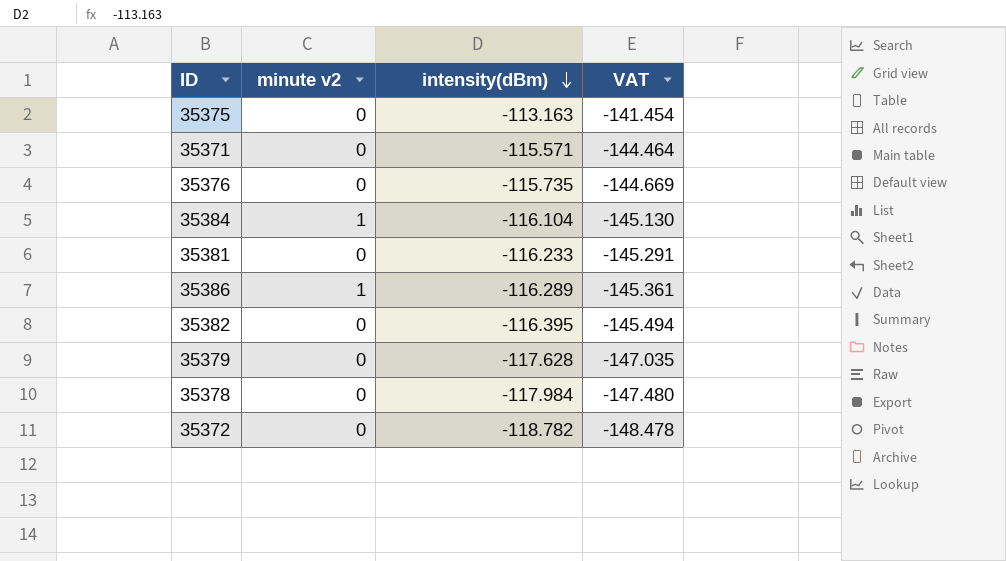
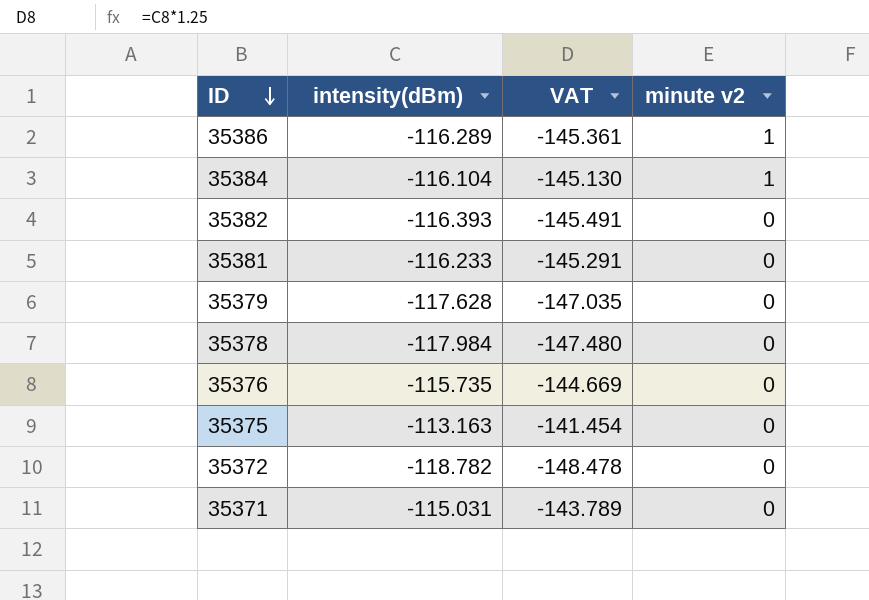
row order: intensity(dBm) descending -> ID descending
column minute v2 | position: 2 -> 4
35382 | intensity(dBm): -116.395 -> -116.393
35382 | VAT: -145.494 -> -145.491
35371 | intensity(dBm): -115.571 -> -115.031
35371 | VAT: -144.464 -> -143.789

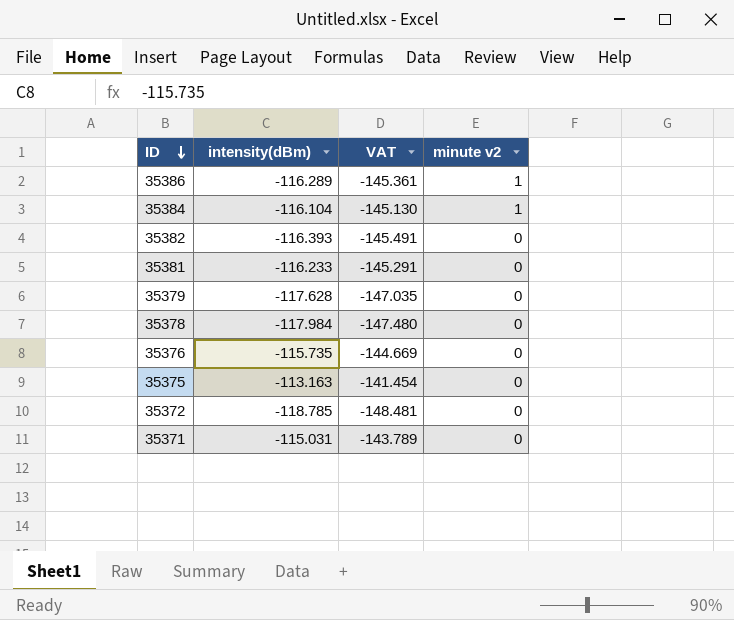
35372 | intensity(dBm): -118.782 -> -118.785
35372 | VAT: -148.478 -> -148.481

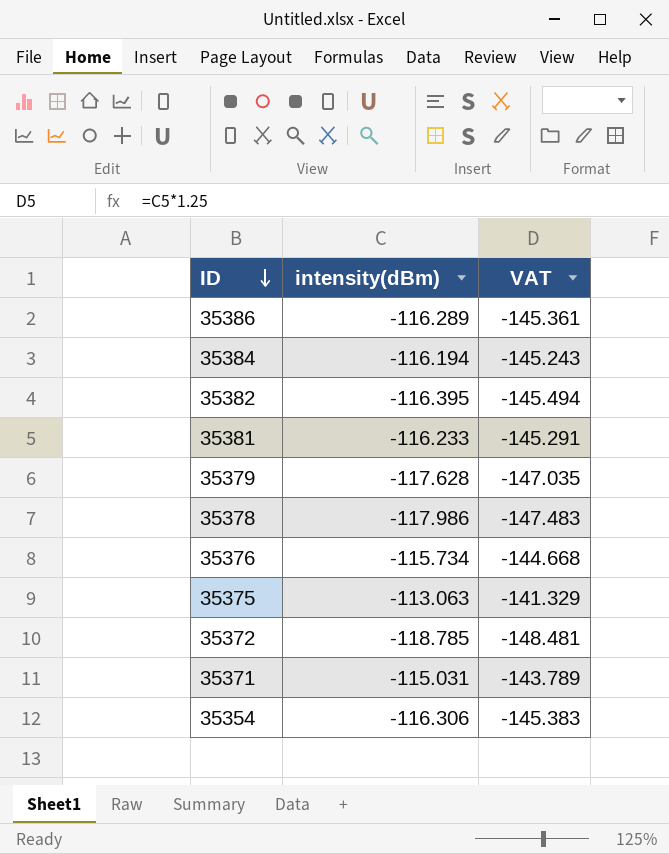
column minute v2 | position: 4 -> none
35384 | intensity(dBm): -116.104 -> -116.194
35384 | VAT: -145.130 -> -145.243
35382 | intensity(dBm): -116.393 -> -116.395
35382 | VAT: -145.491 -> -145.494
35378 | intensity(dBm): -117.984 -> -117.986
35378 | VAT: -147.480 -> -147.483
35376 | intensity(dBm): -115.735 -> -115.734
35376 | VAT: -144.669 -> -144.668
35375 | intensity(dBm): -113.163 -> -113.063
35375 | VAT: -141.454 -> -141.329
row 35354: none -> -116.306 | -145.383

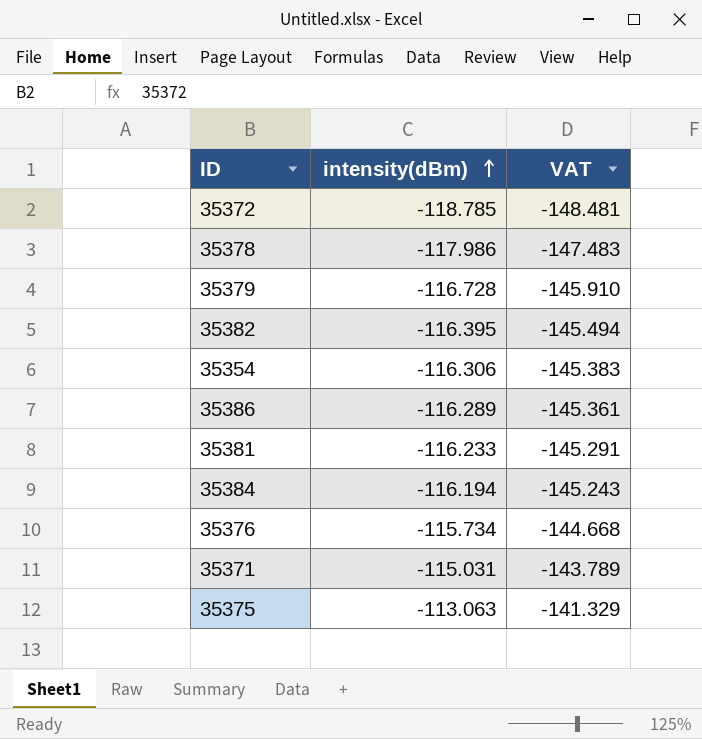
row order: ID descending -> intensity(dBm) ascending
35379 | intensity(dBm): -117.628 -> -116.728
35379 | VAT: -147.035 -> -145.910

